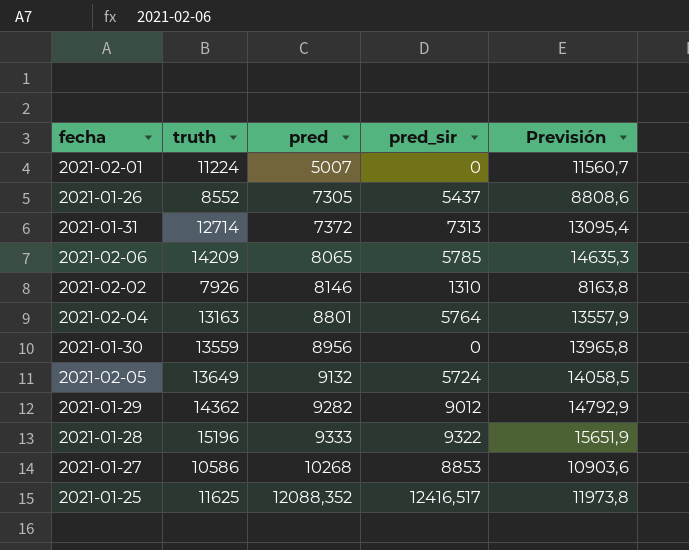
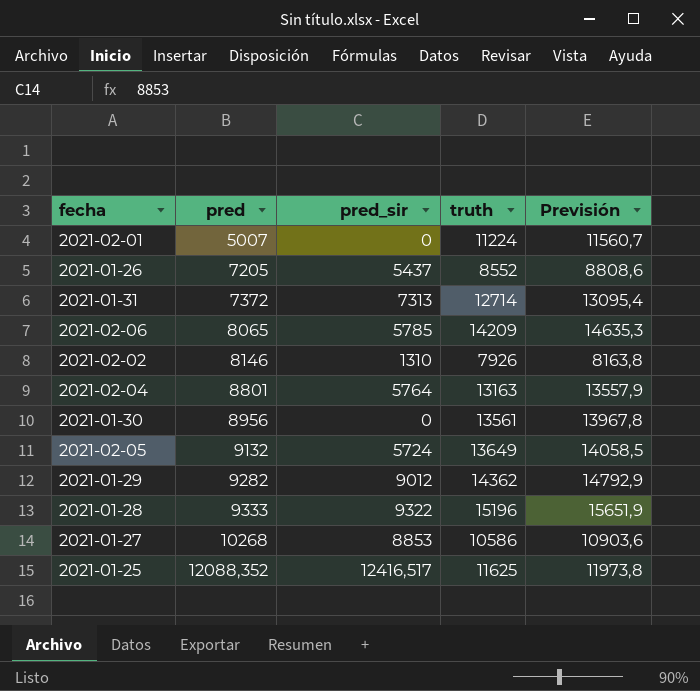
column truth | position: 2 -> 4
2021-01-26 | pred: 7305 -> 7205
2021-01-30 | truth: 13559 -> 13561
2021-01-30 | Previsión: 13965,8 -> 13967,8

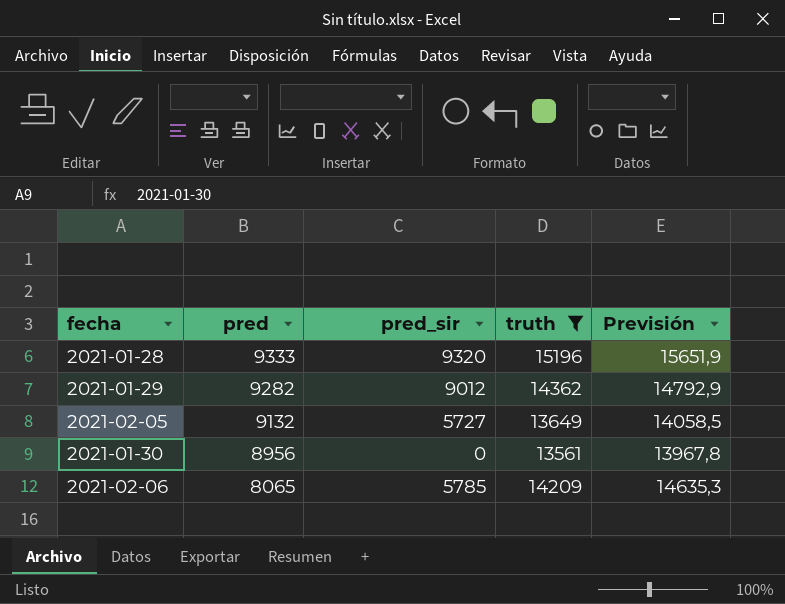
filter: none -> truth >= 13561
row order: pred ascending -> pred descending
2021-01-28 | pred_sir: 9322 -> 9320
2021-02-05 | pred_sir: 5724 -> 5727

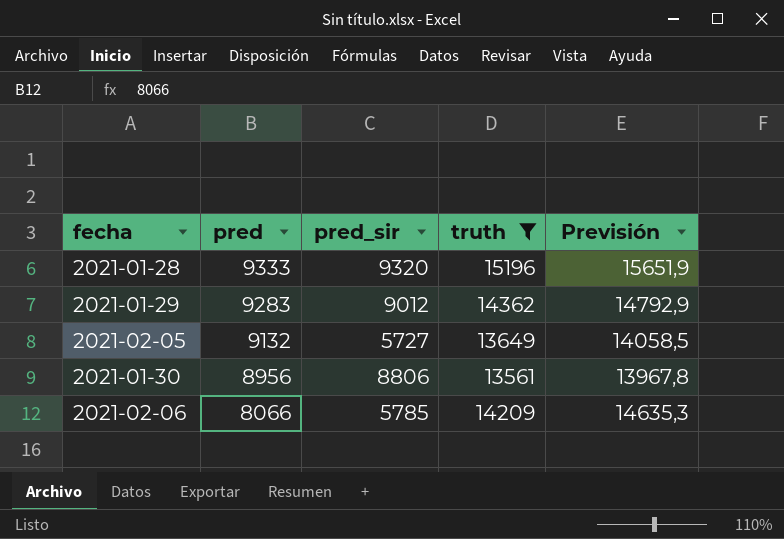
2021-01-29 | pred: 9282 -> 9283
2021-01-30 | pred_sir: 0 -> 8806
2021-02-06 | pred: 8065 -> 8066

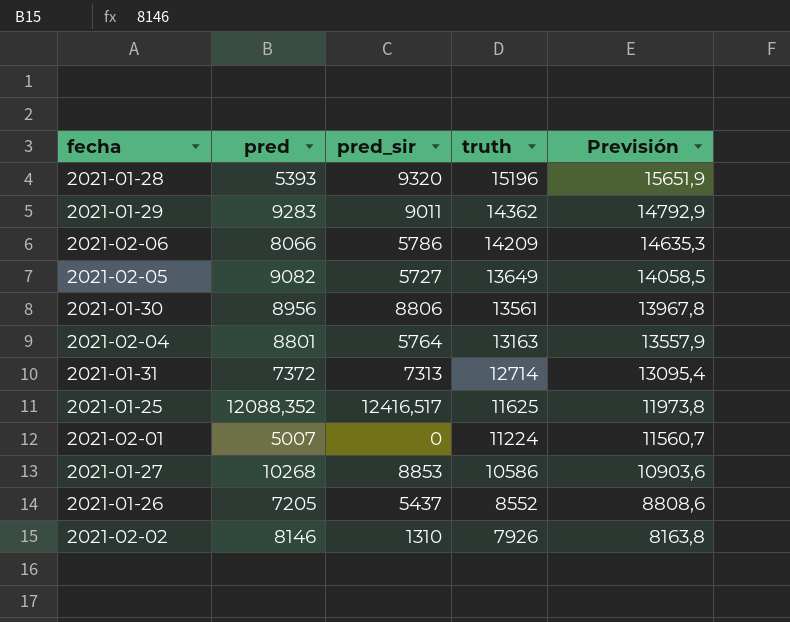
filter: truth >= 13561 -> none
row order: pred descending -> truth descending
2021-01-28 | pred: 9333 -> 5393
2021-01-29 | pred_sir: 9012 -> 9011
2021-02-06 | pred_sir: 5785 -> 5786
2021-02-05 | pred: 9132 -> 9082

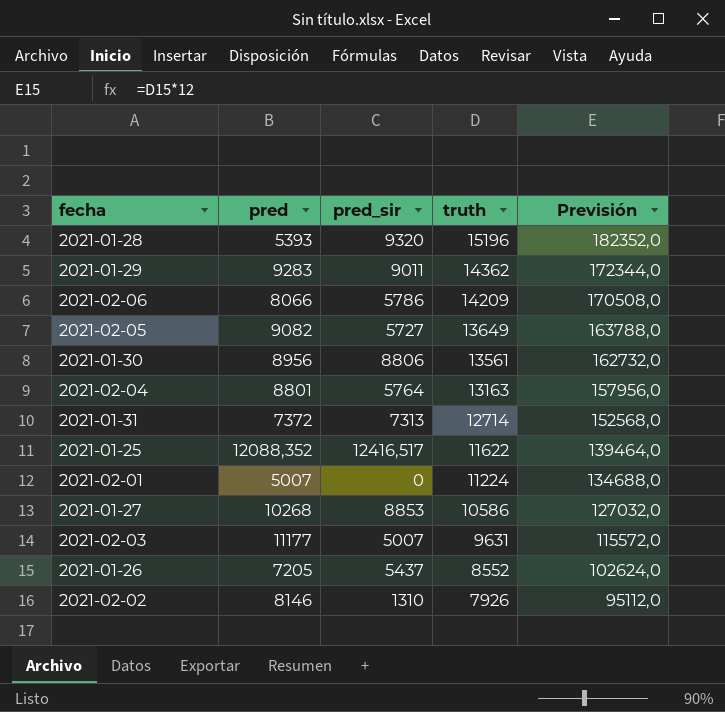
column Previsión | formula: [truth] * 1,03 -> [truth] * 12
2021-01-25 | truth: 11625 -> 11622
row 2021-02-03: none -> 11177 | 5007 | 9631 | 115572,0

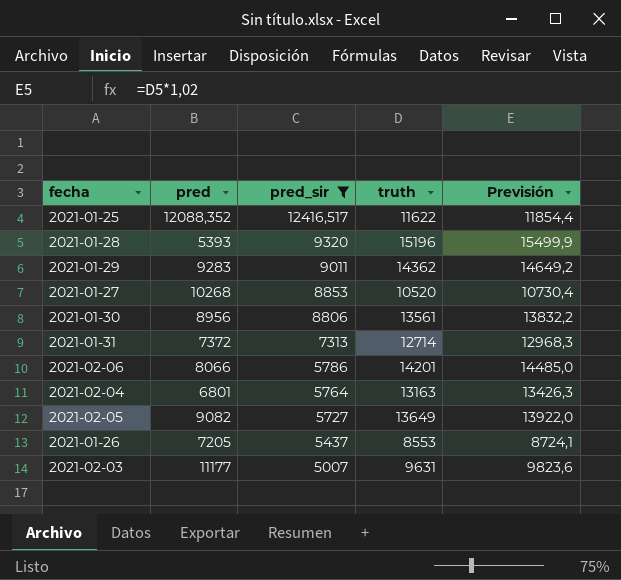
filter: none -> pred_sir >= 5007
row order: truth descending -> pred_sir descending
column Previsión | formula: [truth] * 12 -> [truth] * 1,02
2021-01-27 | truth: 10586 -> 10520
2021-02-06 | truth: 14209 -> 14201
2021-02-04 | pred: 8801 -> 6801
2021-01-26 | truth: 8552 -> 8553

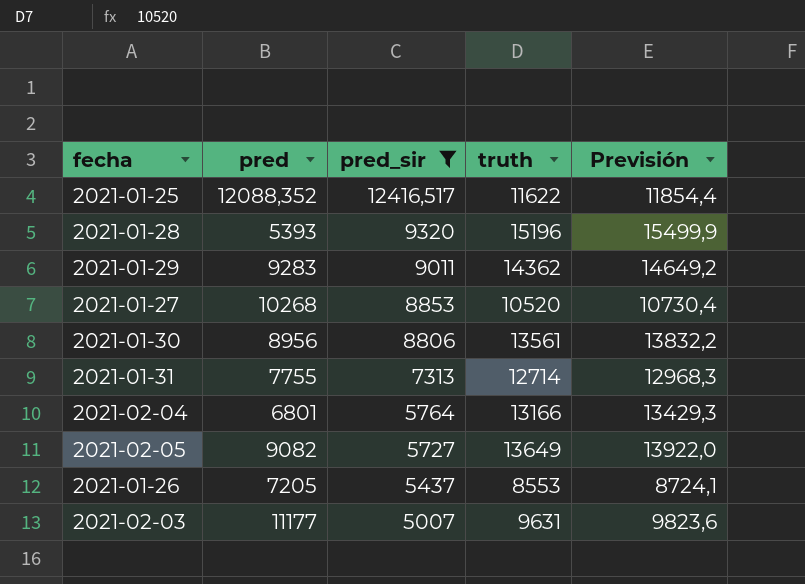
row 2021-02-06: 8066 | 5786 | 14201 | 14485,0 -> none
2021-01-31 | pred: 7372 -> 7755
2021-02-04 | truth: 13163 -> 13166
2021-02-04 | Previsión: 13426,3 -> 13429,3

